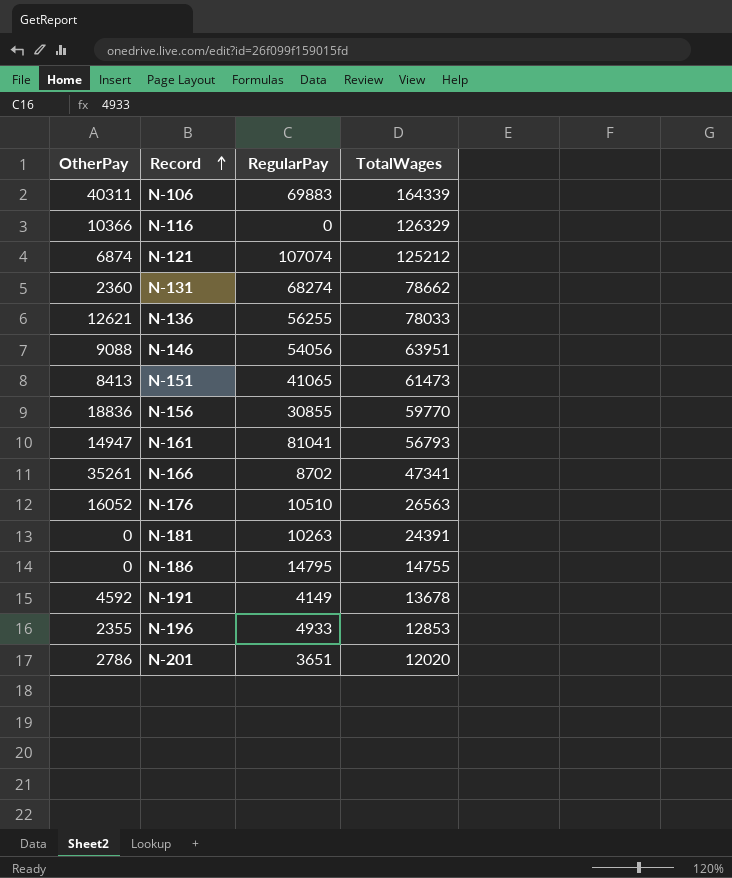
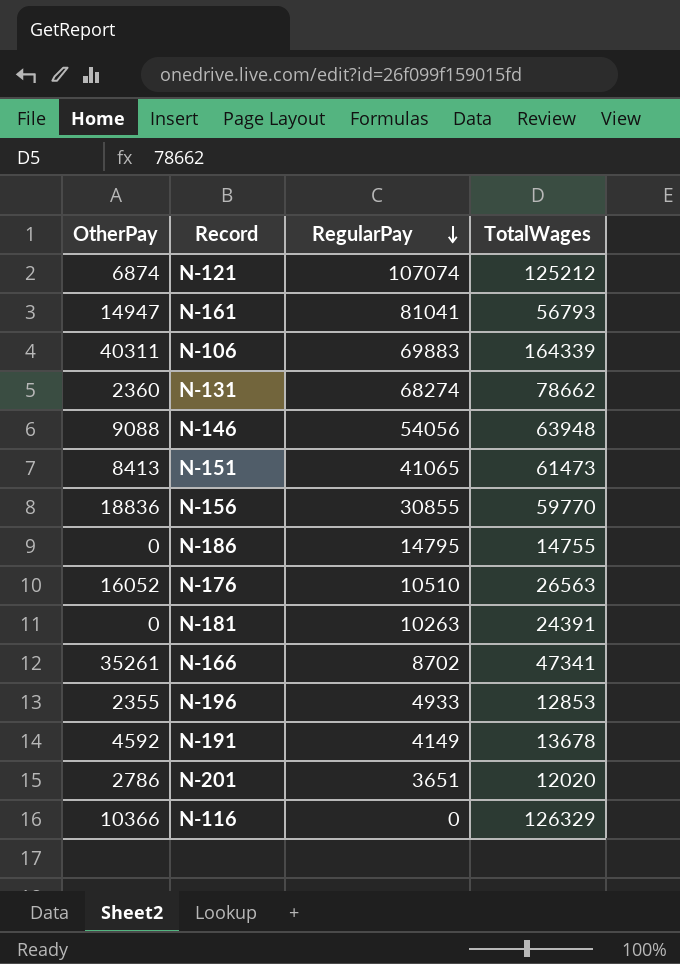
row order: Record ascending -> RegularPay descending
row N-136: 12621 | 56255 | 78033 -> none
N-146 | TotalWages: 63951 -> 63948

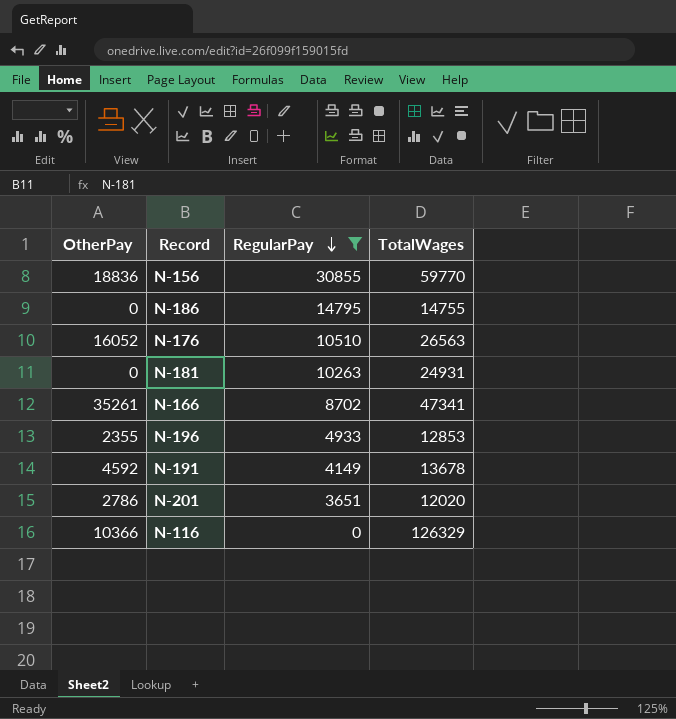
filter: none -> RegularPay <= 30855
N-181 | TotalWages: 24391 -> 24931

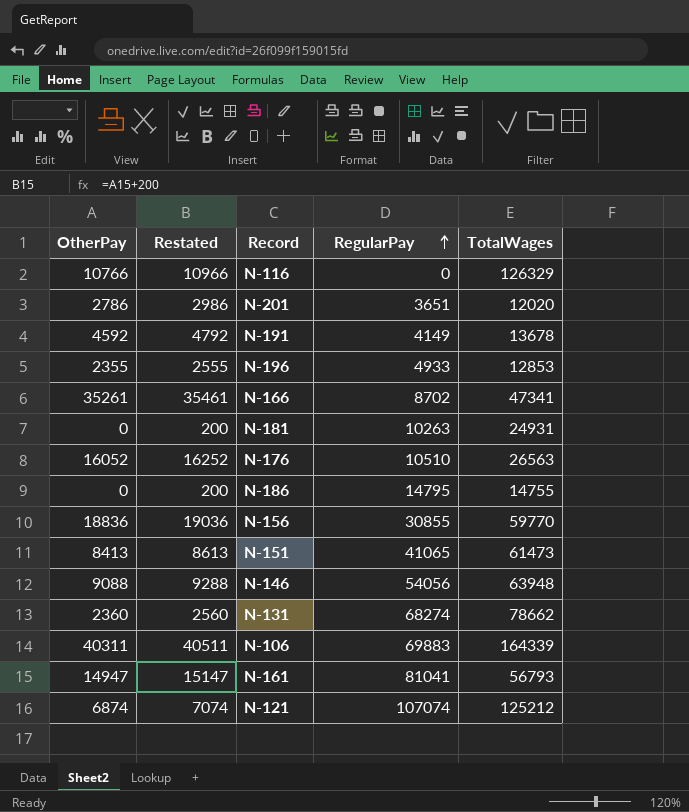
filter: RegularPay <= 30855 -> none
row order: RegularPay descending -> RegularPay ascending
column Restated | formula: none -> [OtherPay] + 200
N-116 | OtherPay: 10366 -> 10766

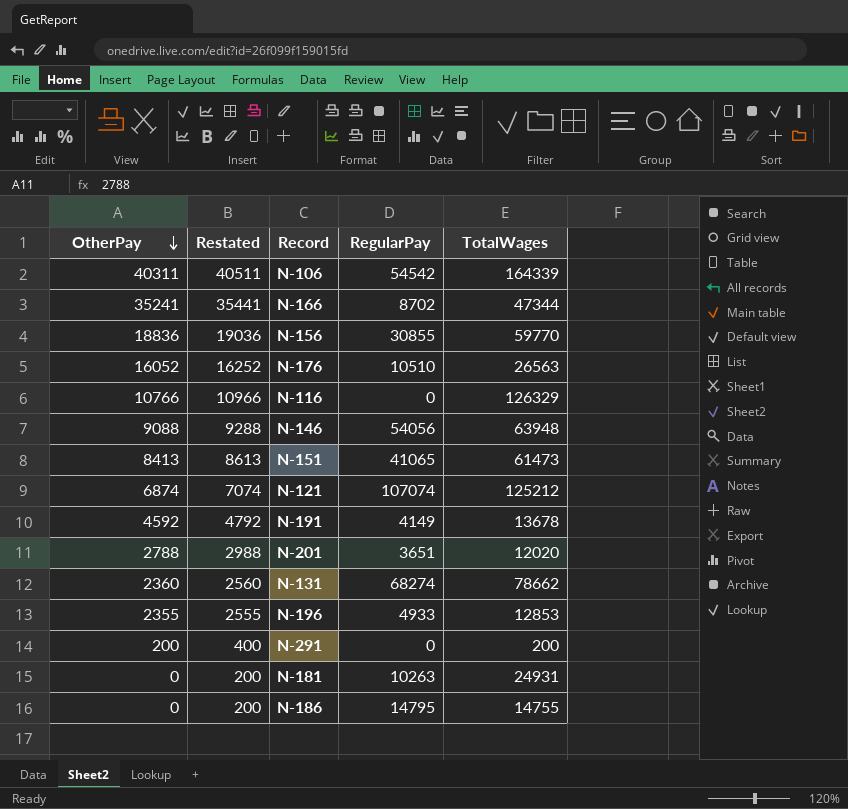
row order: RegularPay ascending -> OtherPay descending
row N-161: 14947 | 15147 | 81041 | 56793 -> none
N-106 | RegularPay: 69883 -> 54542
N-166 | OtherPay: 35261 -> 35241
N-166 | Restated: 35461 -> 35441
N-166 | TotalWages: 47341 -> 47344
N-201 | OtherPay: 2786 -> 2788
N-201 | Restated: 2986 -> 2988
row N-291: none -> 200 | 400 | 0 | 200

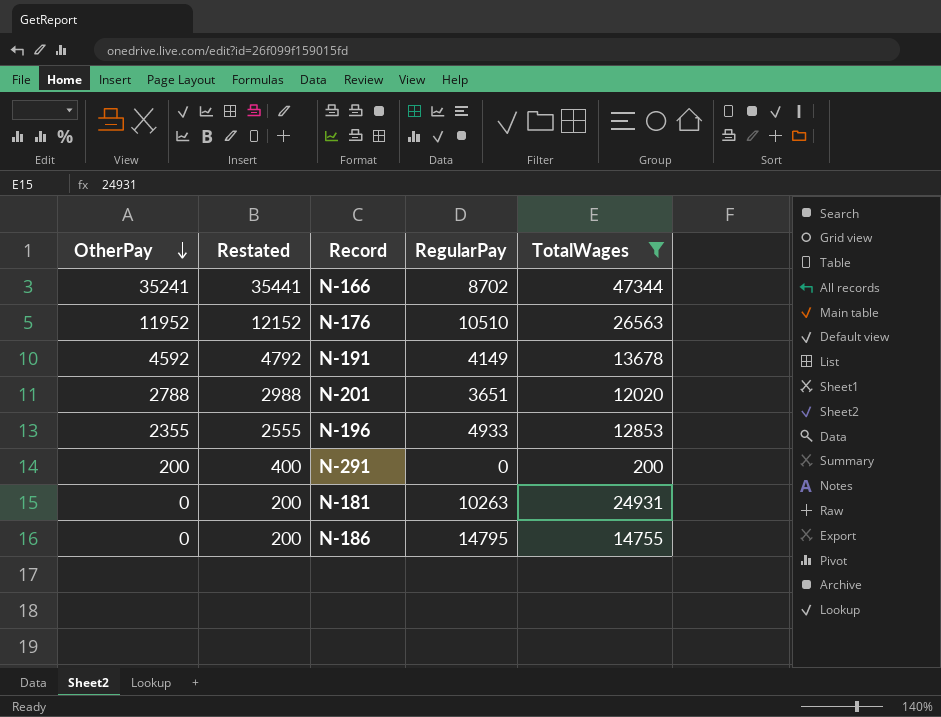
filter: none -> TotalWages <= 47344
N-176 | OtherPay: 16052 -> 11952
N-176 | Restated: 16252 -> 12152

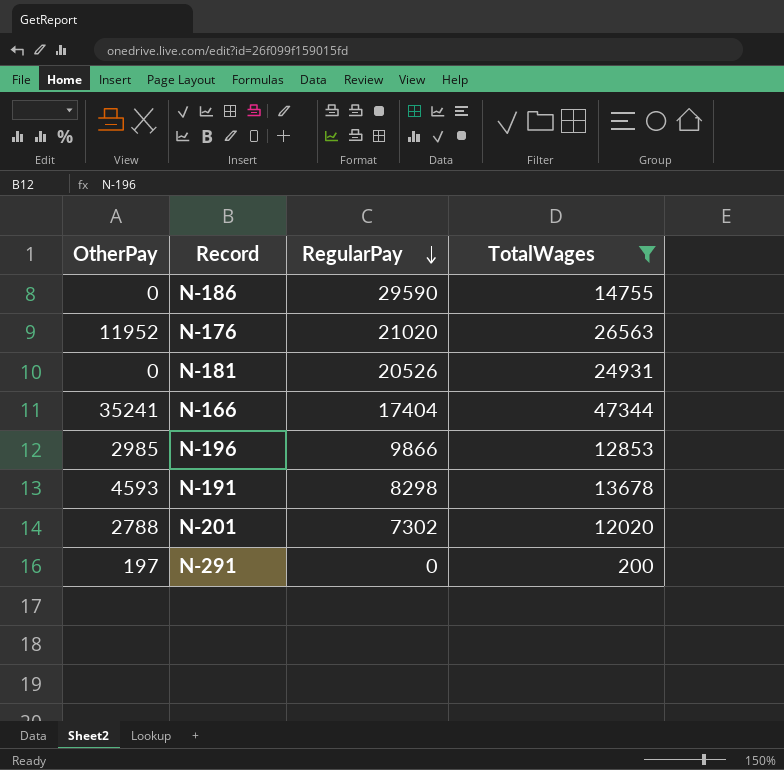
row order: OtherPay descending -> RegularPay descending
column Restated | formula: [OtherPay] + 200 -> none
N-186 | RegularPay: 14795 -> 29590
N-176 | RegularPay: 10510 -> 21020
N-181 | RegularPay: 10263 -> 20526
N-166 | RegularPay: 8702 -> 17404
N-196 | OtherPay: 2355 -> 2985
N-196 | RegularPay: 4933 -> 9866
N-191 | OtherPay: 4592 -> 4593
N-191 | RegularPay: 4149 -> 8298
N-201 | RegularPay: 3651 -> 7302
N-291 | OtherPay: 200 -> 197

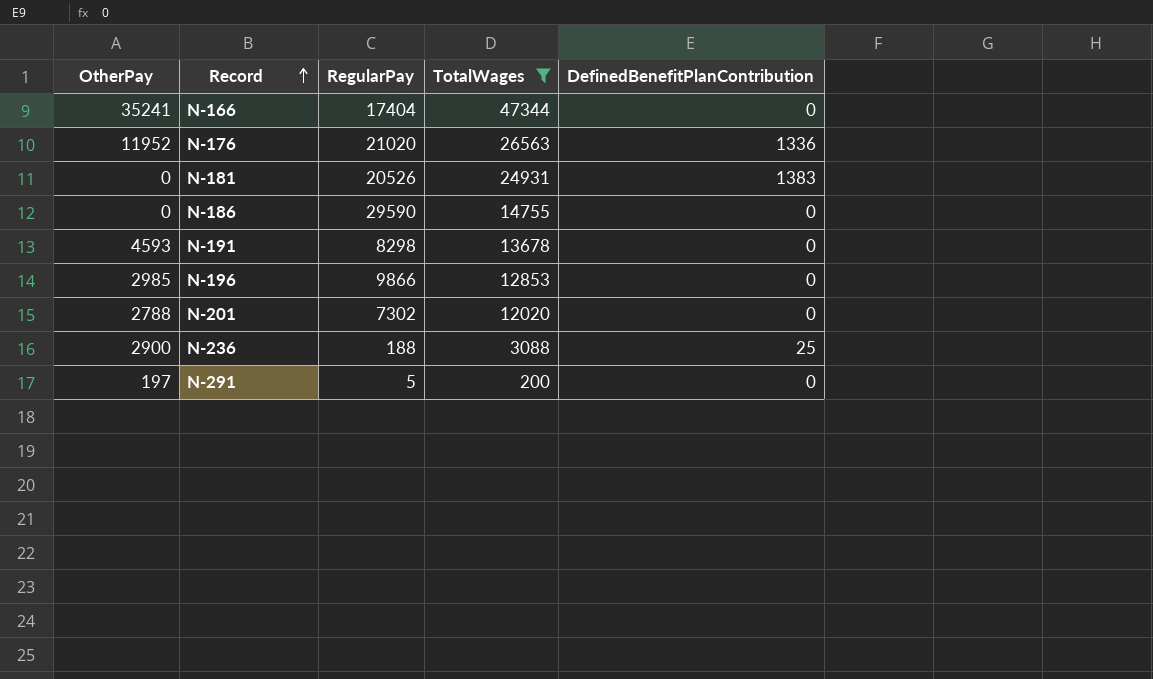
row order: RegularPay descending -> Record ascending
column DefinedBenefitPlanContribution | position: none -> 5
row N-236: none -> 2900 | 188 | 3088 | 25
N-291 | RegularPay: 0 -> 5

